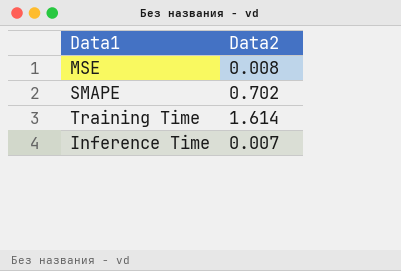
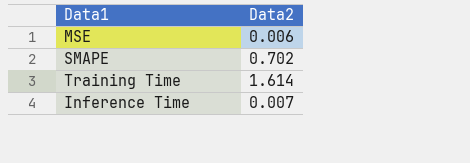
MSE | Data2: 0.008 -> 0.006

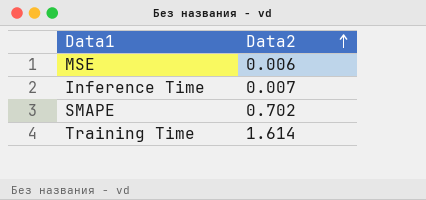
row order: none -> Data2 ascending

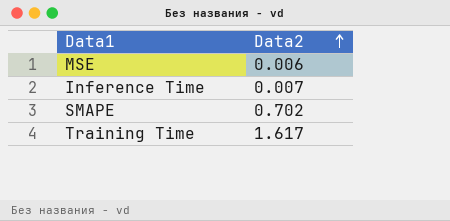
Training Time | Data2: 1.614 -> 1.617

